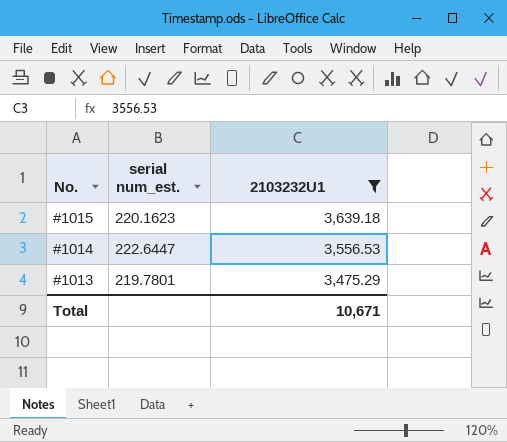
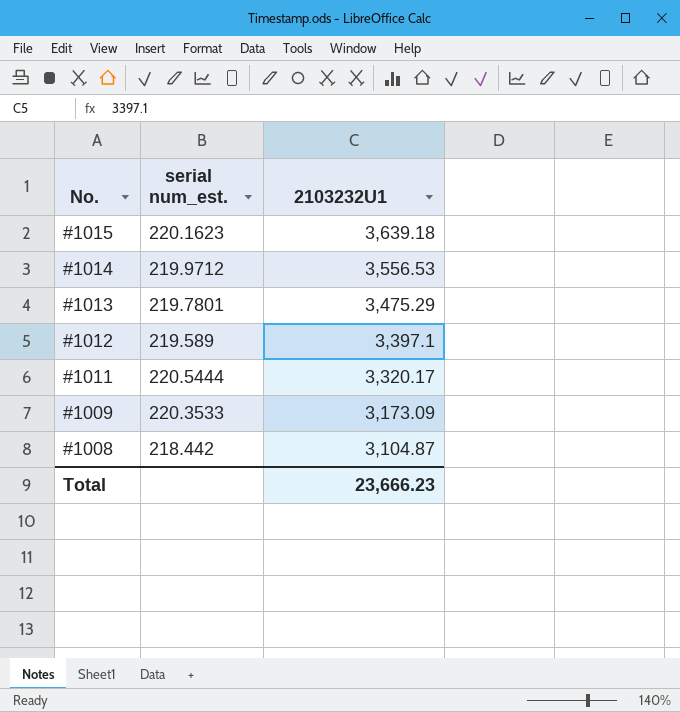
filter: 2103232U1 >= 3,475.29 -> none
#1014 | serial num_est.: 222.6447 -> 219.9712
Total | 2103232U1: 10,671 -> 23,666.23

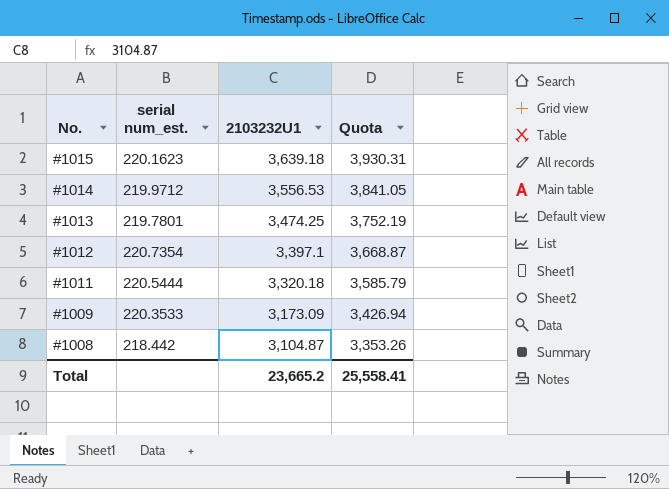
column Quota | formula: none -> [2103232U1] * 1.08
#1013 | 2103232U1: 3,475.29 -> 3,474.25
#1012 | serial num_est.: 219.589 -> 220.7354
#1011 | 2103232U1: 3,320.17 -> 3,320.18
Total | 2103232U1: 23,666.23 -> 23,665.2

